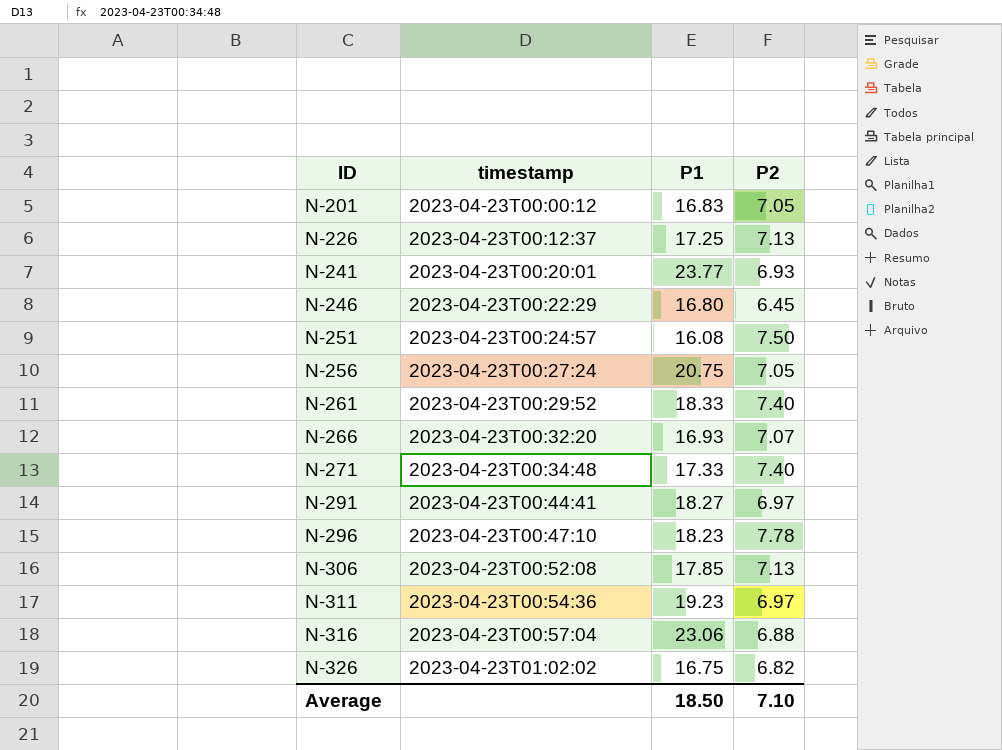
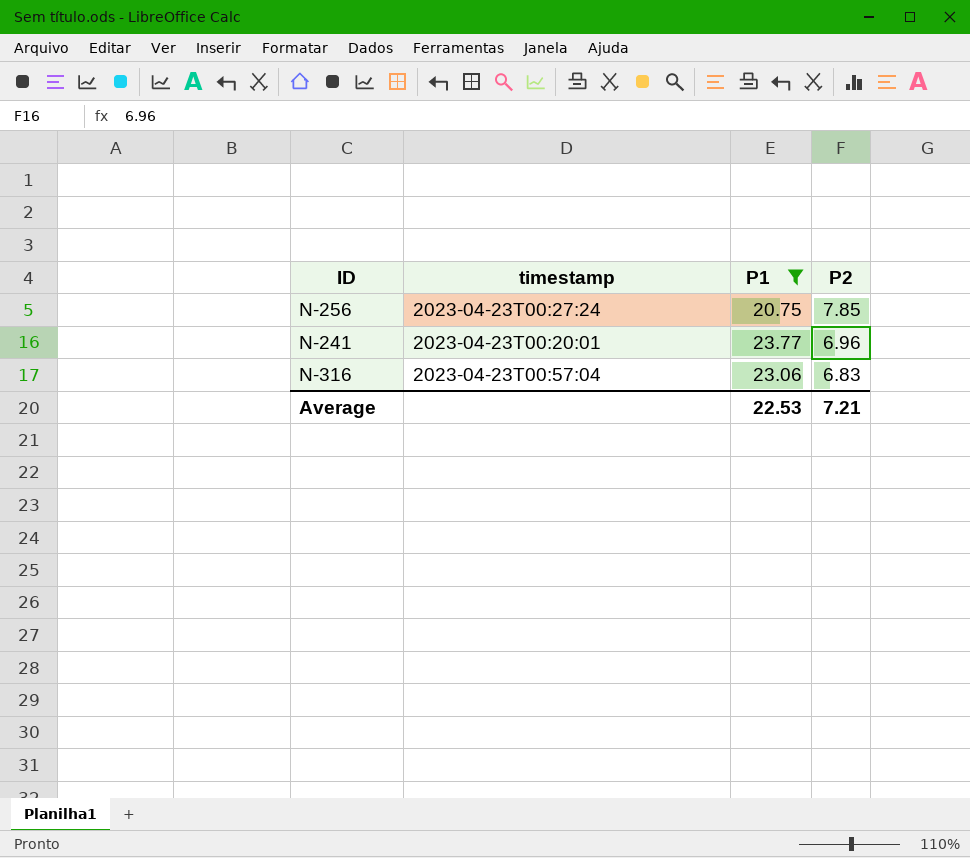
filter: none -> P1 >= 20.75
row order: ID ascending -> P2 descending
N-256 | P2: 7.05 -> 7.85
N-241 | P2: 6.93 -> 6.96
N-316 | P2: 6.88 -> 6.83
Average | P1: 18.50 -> 22.53
Average | P2: 7.10 -> 7.21

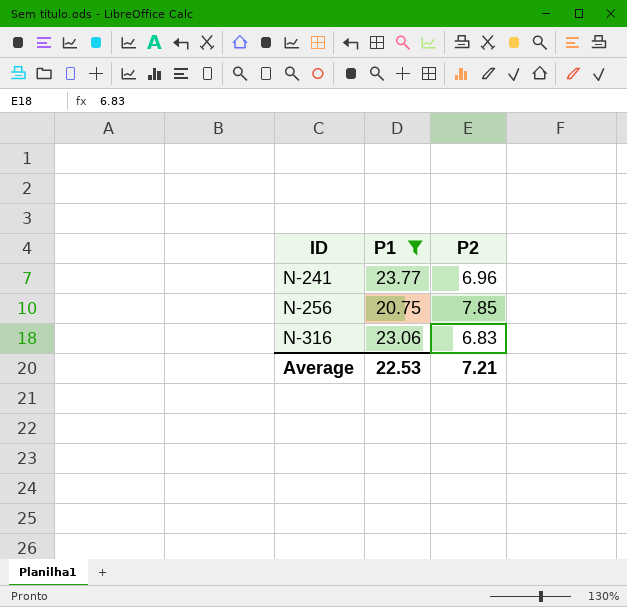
row order: P2 descending -> ID ascending
column timestamp | position: 2 -> none

